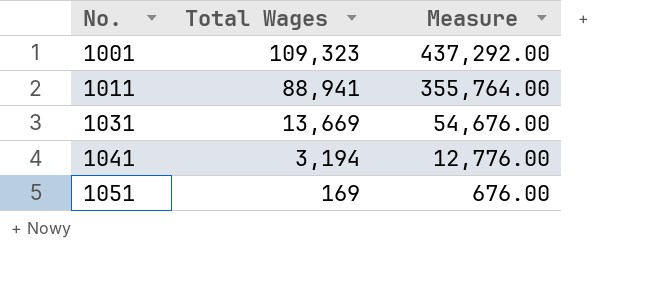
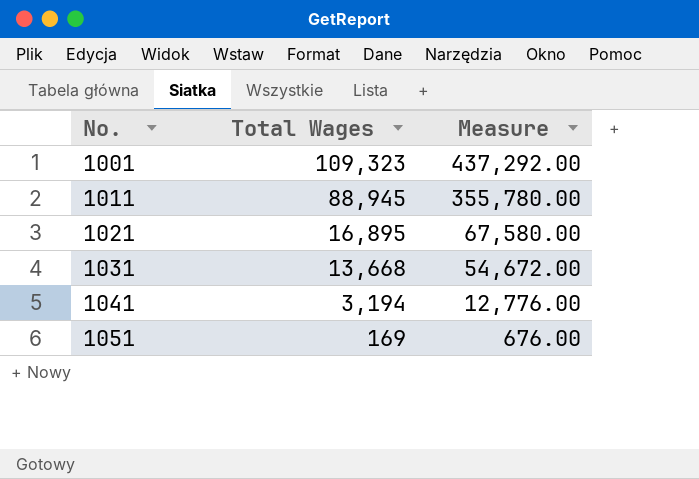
1011 | Total Wages: 88,941 -> 88,945
1011 | Measure: 355,764.00 -> 355,780.00
row 1021: none -> 16,895 | 67,580.00
1031 | Total Wages: 13,669 -> 13,668
1031 | Measure: 54,676.00 -> 54,672.00

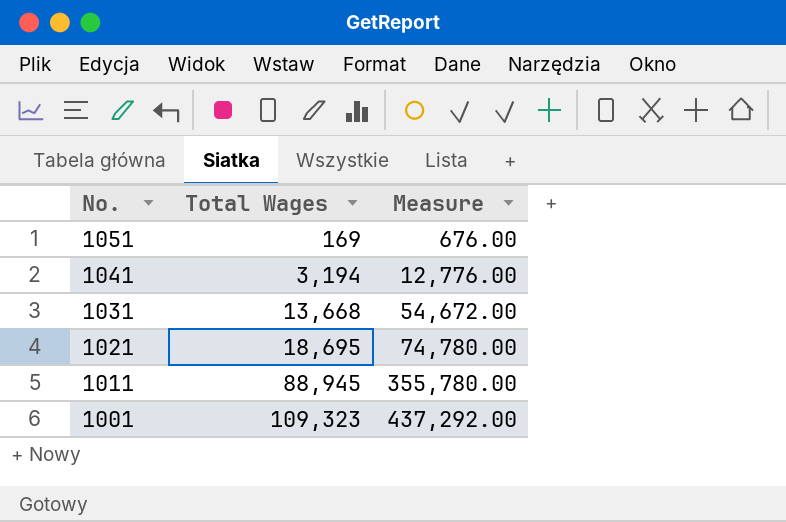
row order: No. ascending -> No. descending
1021 | Total Wages: 16,895 -> 18,695
1021 | Measure: 67,580.00 -> 74,780.00

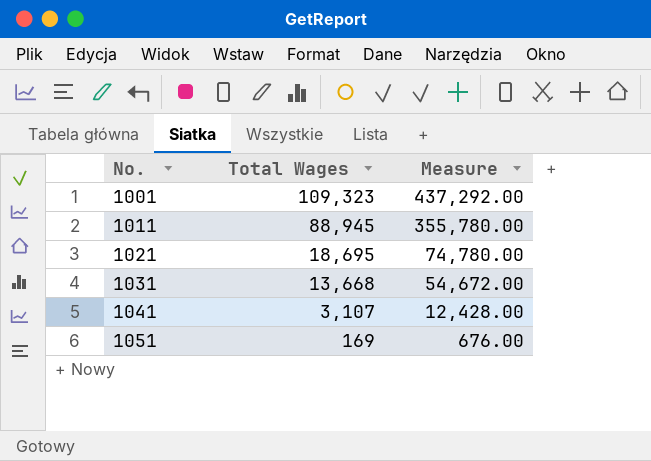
row order: No. descending -> No. ascending
1041 | Total Wages: 3,194 -> 3,107
1041 | Measure: 12,776.00 -> 12,428.00

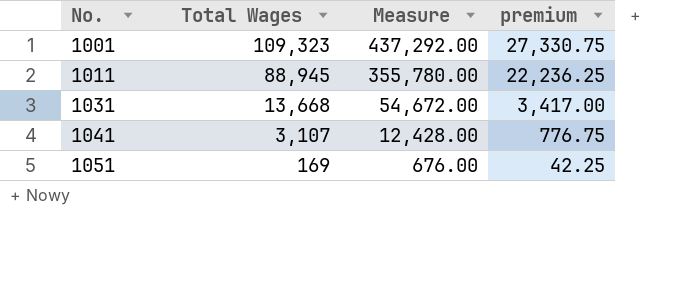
column premium | formula: none -> [Total Wages] * 0.25
row 1021: 18,695 | 74,780.00 -> none

